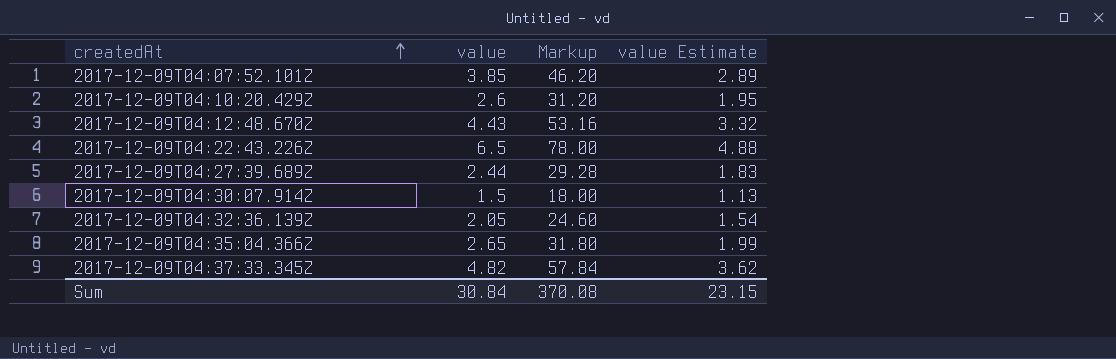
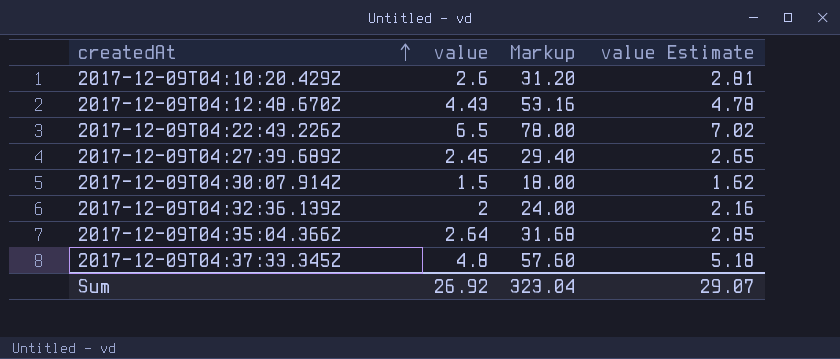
column value Estimate | formula: [value] * 0.75 -> [value] * 1.08
row 2017-12-09T04:07:52.101Z: 3.85 | 46.20 | 2.89 -> none
2017-12-09T04:27:39.689Z | value: 2.44 -> 2.45
2017-12-09T04:27:39.689Z | Markup: 29.28 -> 29.40
2017-12-09T04:32:36.139Z | value: 2.05 -> 2
2017-12-09T04:32:36.139Z | Markup: 24.60 -> 24.00
2017-12-09T04:35:04.366Z | value: 2.65 -> 2.64
2017-12-09T04:35:04.366Z | Markup: 31.80 -> 31.68
2017-12-09T04:37:33.345Z | value: 4.82 -> 4.8
2017-12-09T04:37:33.345Z | Markup: 57.84 -> 57.60
Sum | value: 30.84 -> 26.92
Sum | Markup: 370.08 -> 323.04
Sum | value Estimate: 23.15 -> 29.07

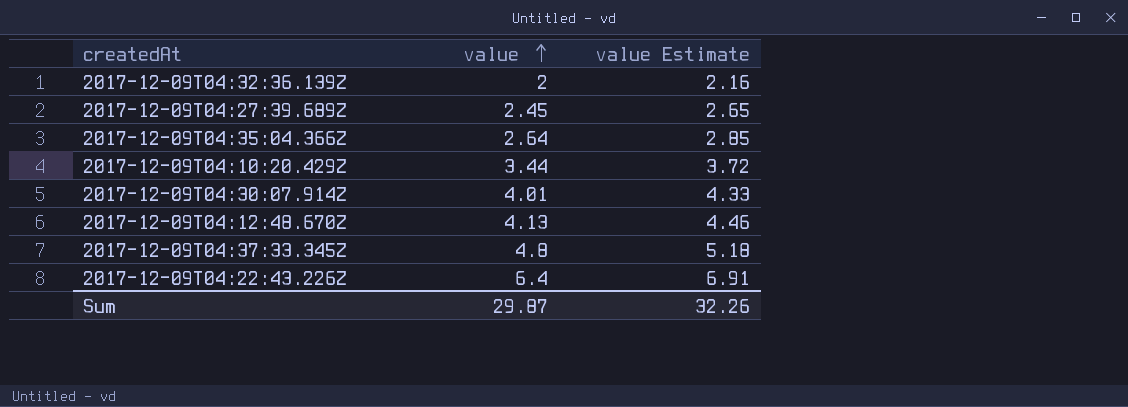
row order: createdAt ascending -> value ascending
column Markup | formula: [value] * 12 -> none
2017-12-09T04:10:20.429Z | value: 2.6 -> 3.44
2017-12-09T04:10:20.429Z | value Estimate: 2.81 -> 3.72
2017-12-09T04:30:07.914Z | value: 1.5 -> 4.01
2017-12-09T04:30:07.914Z | value Estimate: 1.62 -> 4.33
2017-12-09T04:12:48.670Z | value: 4.43 -> 4.13
2017-12-09T04:12:48.670Z | value Estimate: 4.78 -> 4.46
2017-12-09T04:22:43.226Z | value: 6.5 -> 6.4
2017-12-09T04:22:43.226Z | value Estimate: 7.02 -> 6.91
Sum | value: 26.92 -> 29.87
Sum | value Estimate: 29.07 -> 32.26

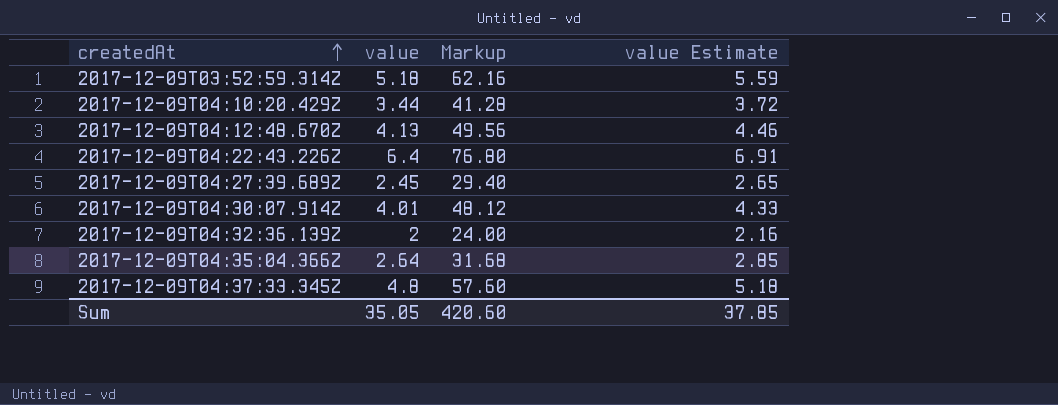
row order: value ascending -> createdAt ascending
column Markup | formula: none -> [value] * 12
row 2017-12-09T03:52:59.314Z: none -> 5.18 | 62.16 | 5.59
Sum | value: 29.87 -> 35.05
Sum | value Estimate: 32.26 -> 37.85

